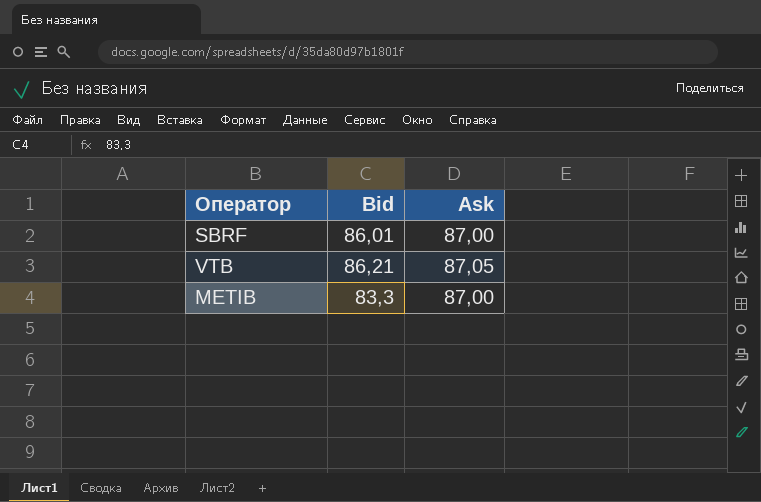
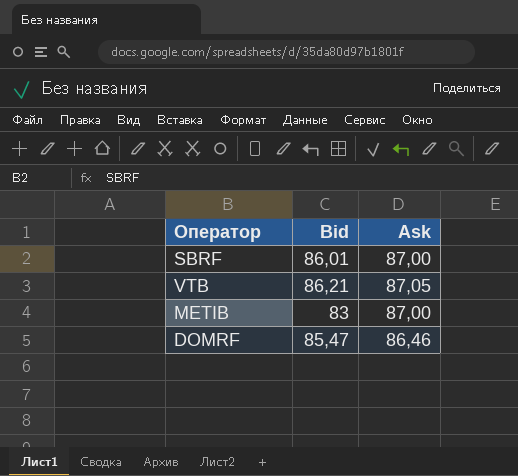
METIB | Bid: 83,3 -> 83
row DOMRF: none -> 85,47 | 86,46

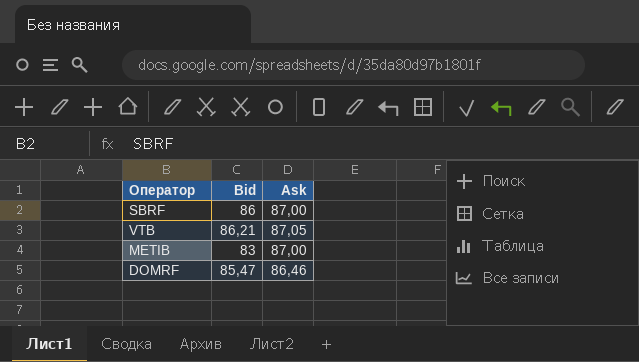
SBRF | Bid: 86,01 -> 86

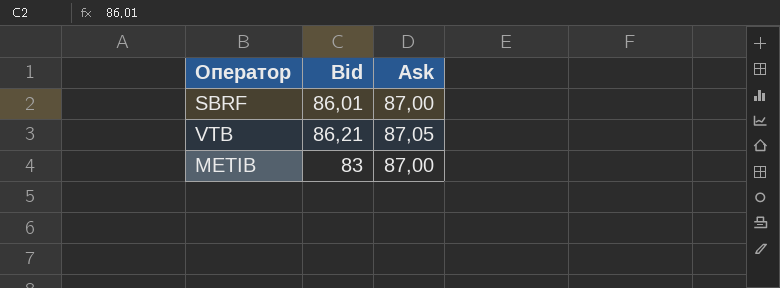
row DOMRF: 85,47 | 86,46 -> none
SBRF | Bid: 86 -> 86,01

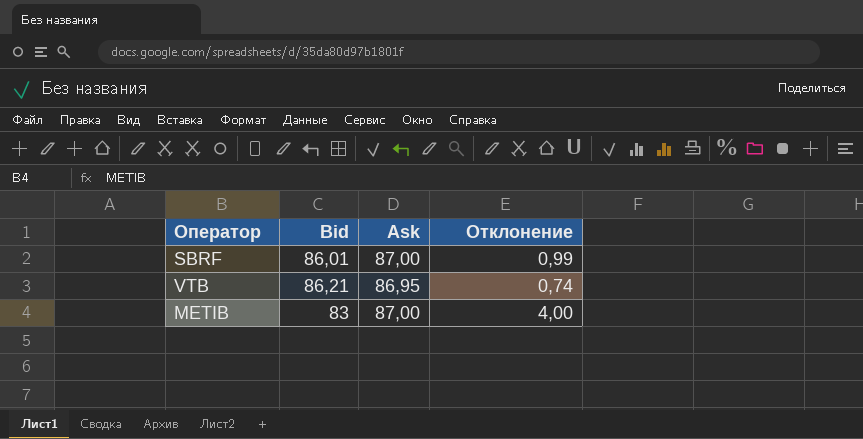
column Отклонение | formula: none -> [Ask] - [Bid]
VTB | Ask: 87,05 -> 86,95

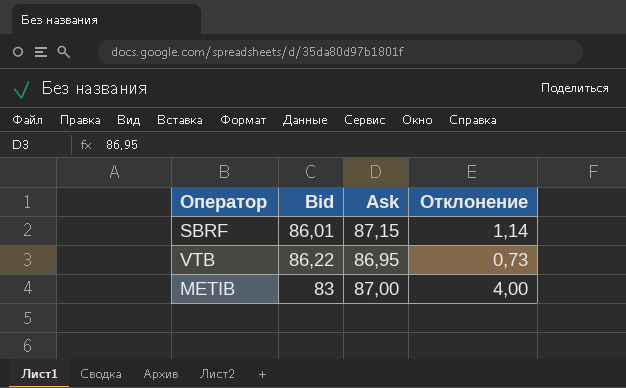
SBRF | Ask: 87,00 -> 87,15
SBRF | Отклонение: 0,99 -> 1,14
VTB | Bid: 86,21 -> 86,22
VTB | Отклонение: 0,74 -> 0,73

